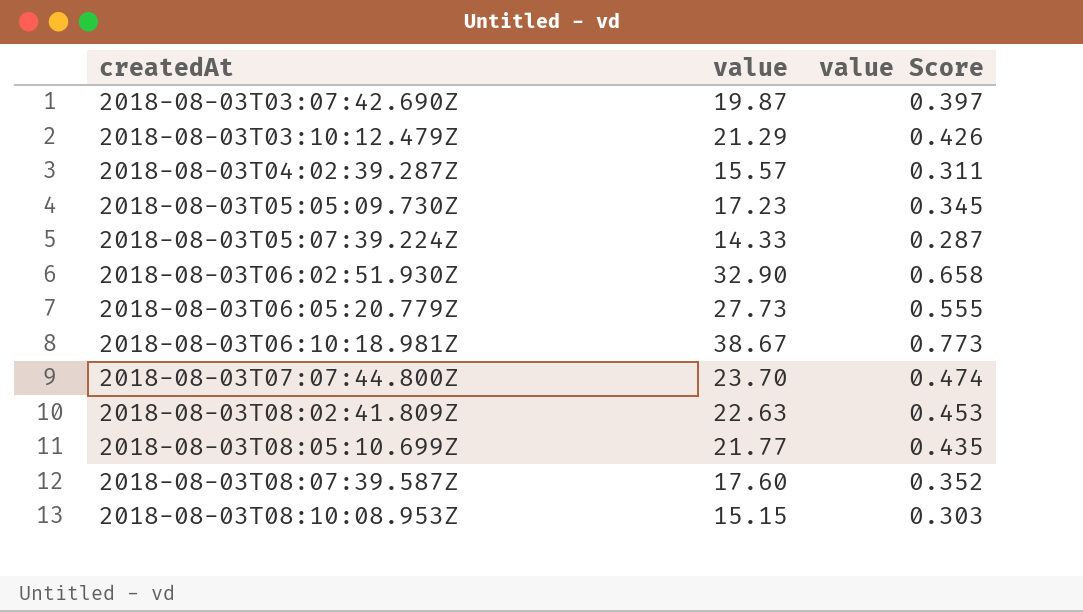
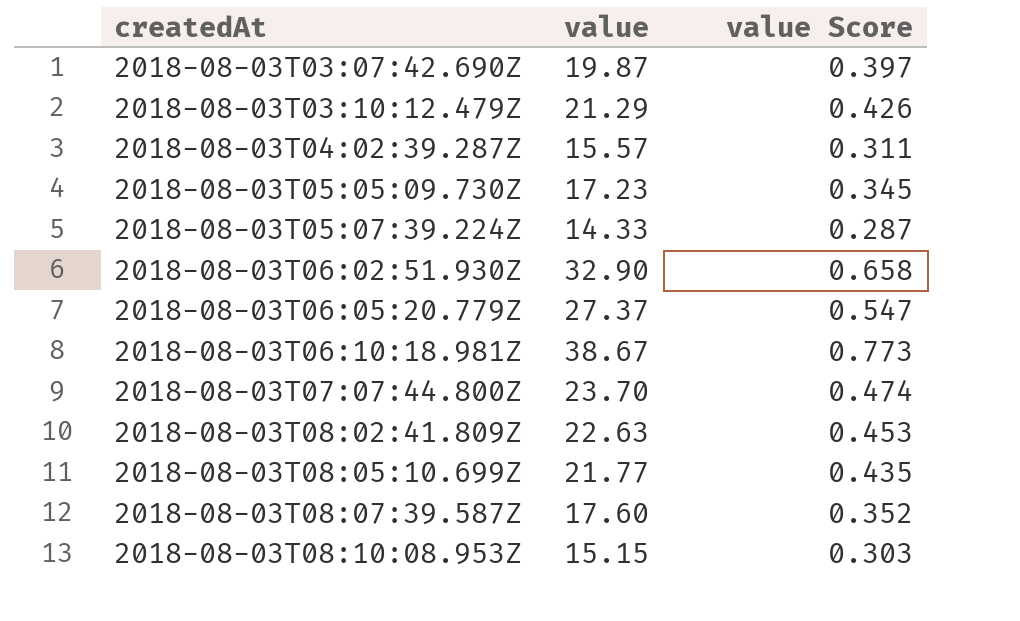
2018-08-03T06:05:20.779Z | value: 27.73 -> 27.37
2018-08-03T06:05:20.779Z | value Score: 0.555 -> 0.547

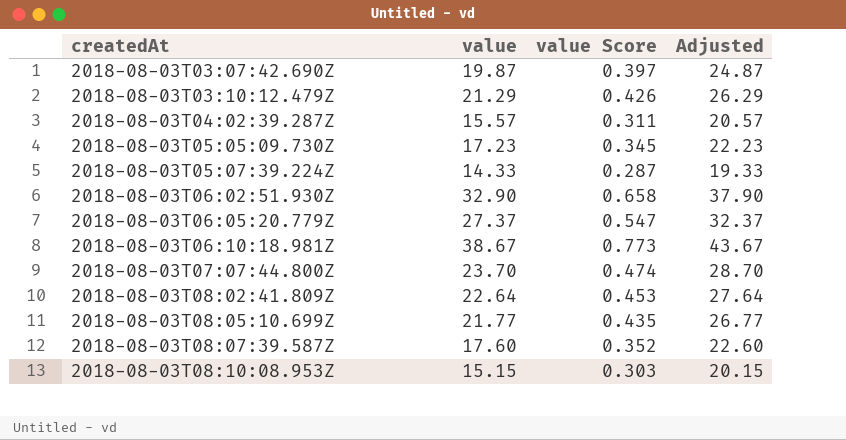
column Adjusted | formula: none -> [value] + 5
2018-08-03T08:02:41.809Z | value: 22.63 -> 22.64

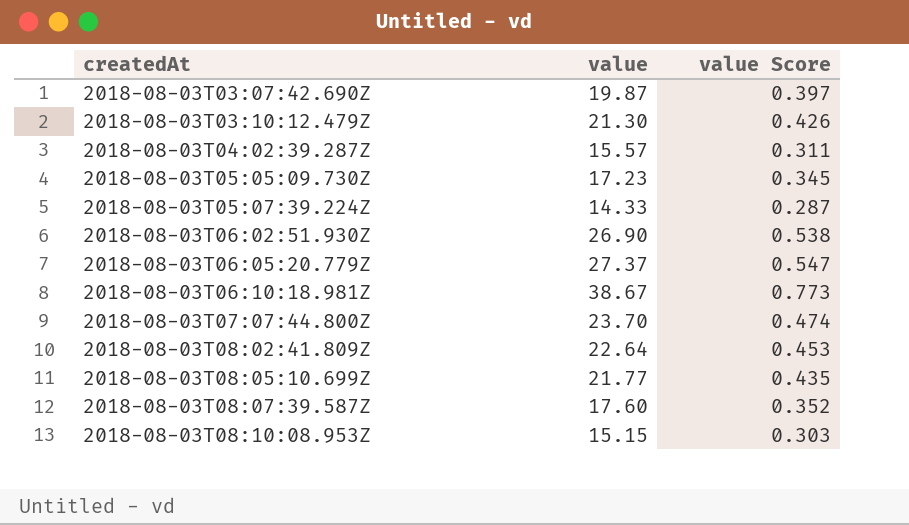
column Adjusted | formula: [value] + 5 -> none
2018-08-03T03:10:12.479Z | value: 21.29 -> 21.30
2018-08-03T06:02:51.930Z | value: 32.90 -> 26.90
2018-08-03T06:02:51.930Z | value Score: 0.658 -> 0.538

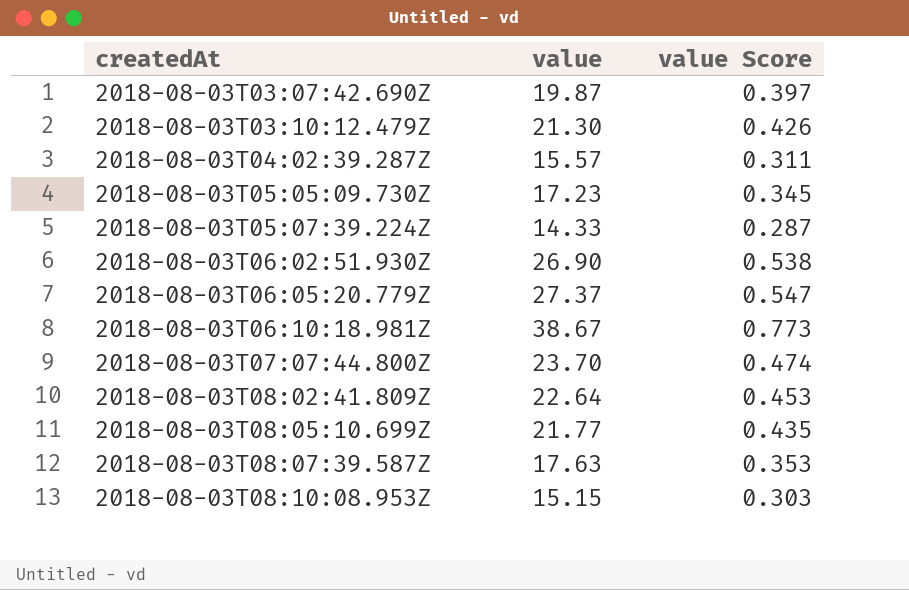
2018-08-03T08:07:39.587Z | value: 17.60 -> 17.63
2018-08-03T08:07:39.587Z | value Score: 0.352 -> 0.353

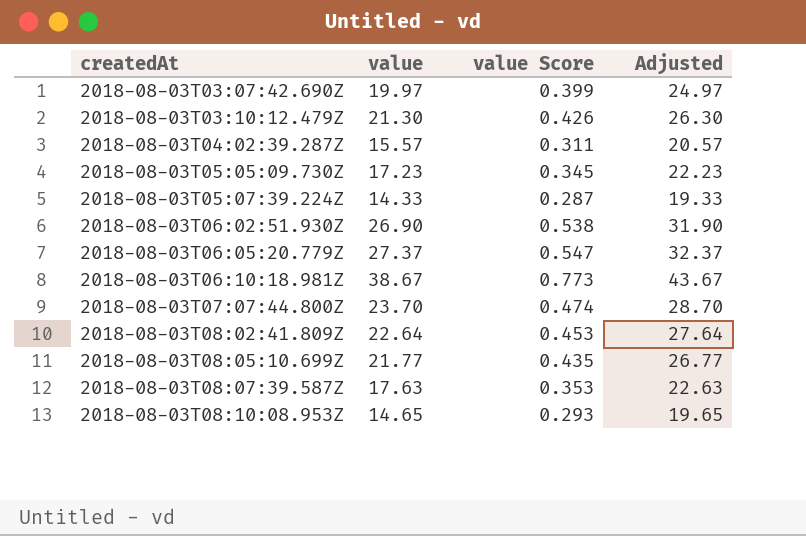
column Adjusted | formula: none -> [value] + 5
2018-08-03T03:07:42.690Z | value: 19.87 -> 19.97
2018-08-03T03:07:42.690Z | value Score: 0.397 -> 0.399
2018-08-03T08:10:08.953Z | value: 15.15 -> 14.65
2018-08-03T08:10:08.953Z | value Score: 0.303 -> 0.293

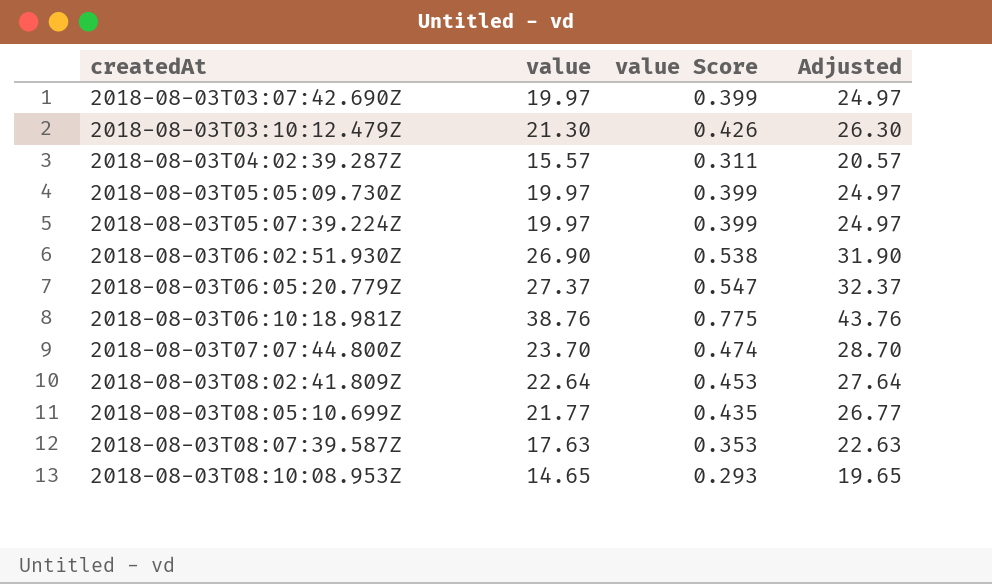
2018-08-03T05:05:09.730Z | value: 17.23 -> 19.97
2018-08-03T05:05:09.730Z | value Score: 0.345 -> 0.399
2018-08-03T05:05:09.730Z | Adjusted: 22.23 -> 24.97
2018-08-03T05:07:39.224Z | value: 14.33 -> 19.97
2018-08-03T05:07:39.224Z | value Score: 0.287 -> 0.399
2018-08-03T05:07:39.224Z | Adjusted: 19.33 -> 24.97
2018-08-03T06:10:18.981Z | value: 38.67 -> 38.76
2018-08-03T06:10:18.981Z | value Score: 0.773 -> 0.775
2018-08-03T06:10:18.981Z | Adjusted: 43.67 -> 43.76

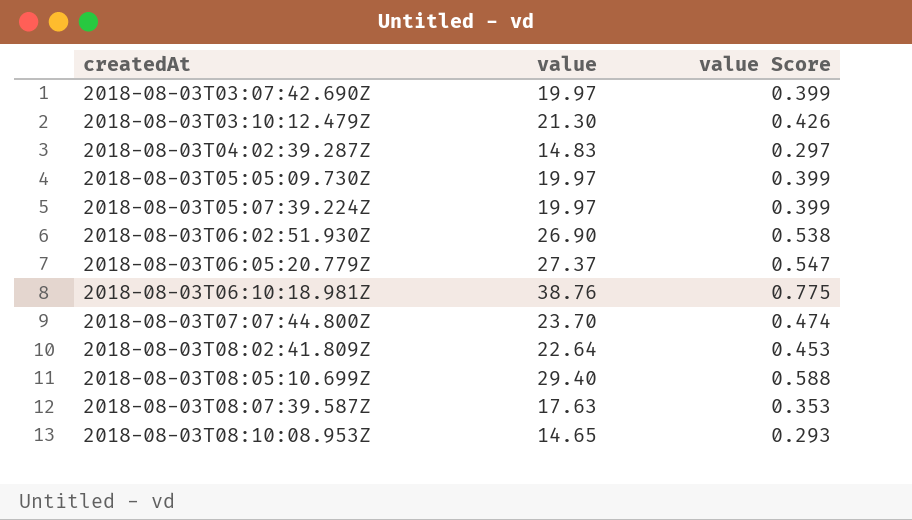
column Adjusted | formula: [value] + 5 -> none
2018-08-03T04:02:39.287Z | value: 15.57 -> 14.83
2018-08-03T04:02:39.287Z | value Score: 0.311 -> 0.297
2018-08-03T08:05:10.699Z | value: 21.77 -> 29.40
2018-08-03T08:05:10.699Z | value Score: 0.435 -> 0.588

